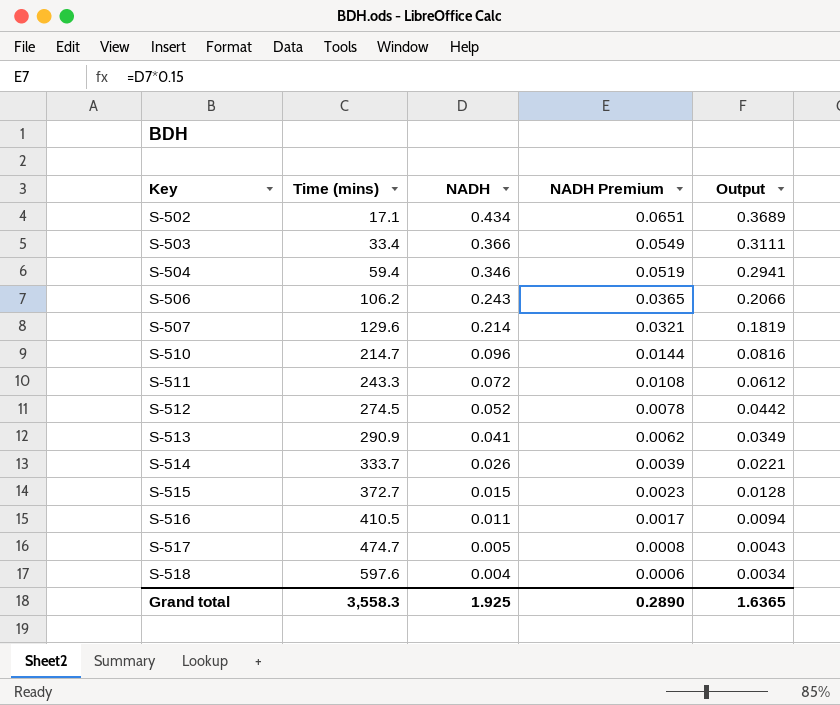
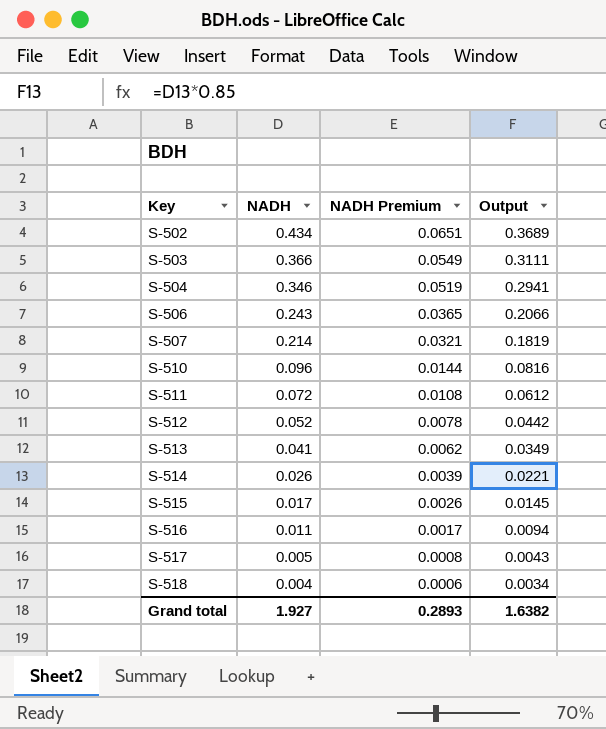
column Time (mins) | position: 2 -> none
S-515 | NADH: 0.015 -> 0.017
S-515 | NADH Premium: 0.0023 -> 0.0026
S-515 | Output: 0.0128 -> 0.0145
Grand total | NADH: 1.925 -> 1.927
Grand total | NADH Premium: 0.2890 -> 0.2893
Grand total | Output: 1.6365 -> 1.6382

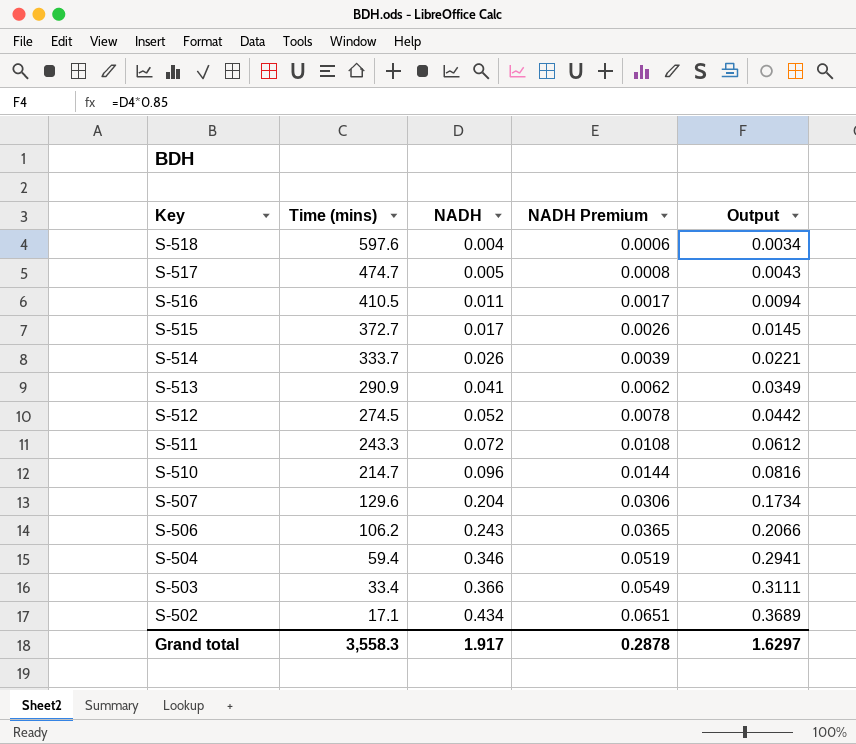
row order: Key ascending -> Key descending
column Time (mins) | position: none -> 2
S-507 | NADH: 0.214 -> 0.204
S-507 | NADH Premium: 0.0321 -> 0.0306
S-507 | Output: 0.1819 -> 0.1734
Grand total | NADH: 1.927 -> 1.917
Grand total | NADH Premium: 0.2893 -> 0.2878
Grand total | Output: 1.6382 -> 1.6297

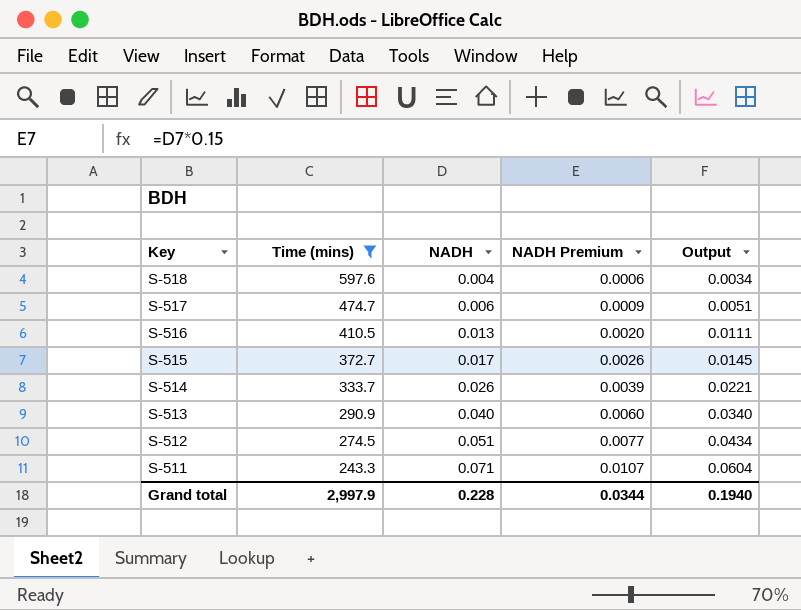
filter: none -> Time (mins) >= 243.3
S-517 | NADH: 0.005 -> 0.006
S-517 | NADH Premium: 0.0008 -> 0.0009
S-517 | Output: 0.0043 -> 0.0051
S-516 | NADH: 0.011 -> 0.013
S-516 | NADH Premium: 0.0017 -> 0.0020
S-516 | Output: 0.0094 -> 0.0111
S-513 | NADH: 0.041 -> 0.040
S-513 | NADH Premium: 0.0062 -> 0.0060
S-513 | Output: 0.0349 -> 0.0340
S-512 | NADH: 0.052 -> 0.051
S-512 | NADH Premium: 0.0078 -> 0.0077
S-512 | Output: 0.0442 -> 0.0434
S-511 | NADH: 0.072 -> 0.071
S-511 | NADH Premium: 0.0108 -> 0.0107
S-511 | Output: 0.0612 -> 0.0604
Grand total | Time (mins): 3,558.3 -> 2,997.9
Grand total | NADH: 1.917 -> 0.228
Grand total | NADH Premium: 0.2878 -> 0.0344
Grand total | Output: 1.6297 -> 0.1940

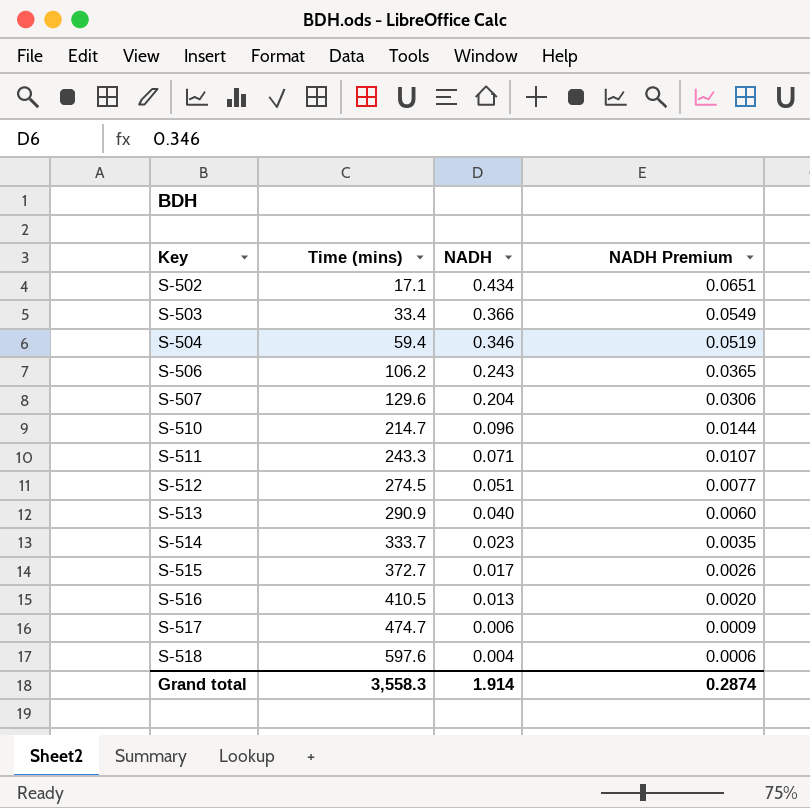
filter: Time (mins) >= 243.3 -> none
row order: Key descending -> Key ascending
column Output | formula: [NADH] * 0.85 -> none
S-514 | NADH: 0.026 -> 0.023
S-514 | NADH Premium: 0.0039 -> 0.0035
Grand total | Time (mins): 2,997.9 -> 3,558.3
Grand total | NADH: 0.228 -> 1.914
Grand total | NADH Premium: 0.0344 -> 0.2874

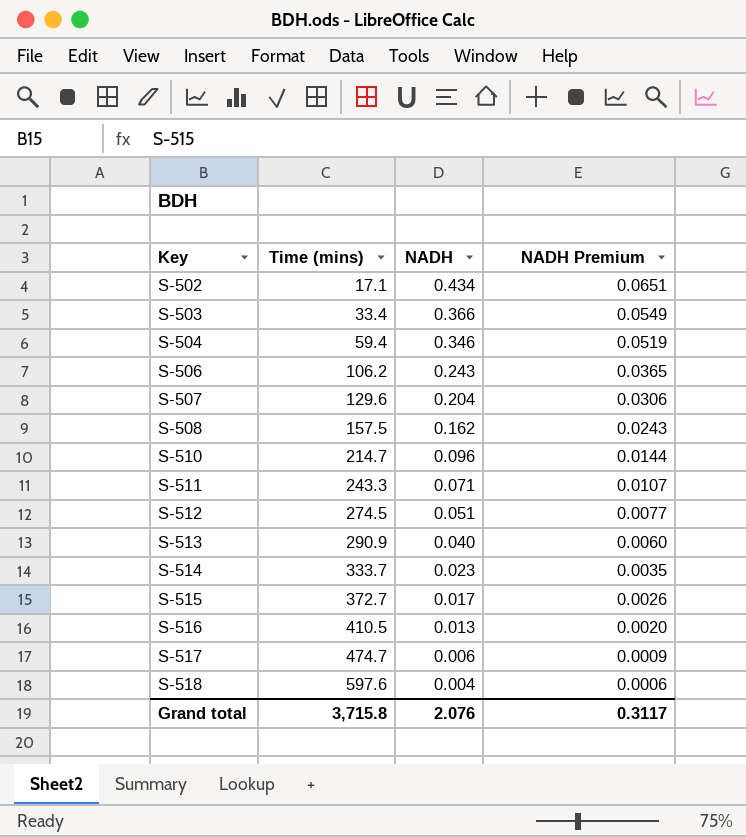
row S-508: none -> 157.5 | 0.162 | 0.0243
Grand total | Time (mins): 3,558.3 -> 3,715.8
Grand total | NADH: 1.914 -> 2.076
Grand total | NADH Premium: 0.2874 -> 0.3117

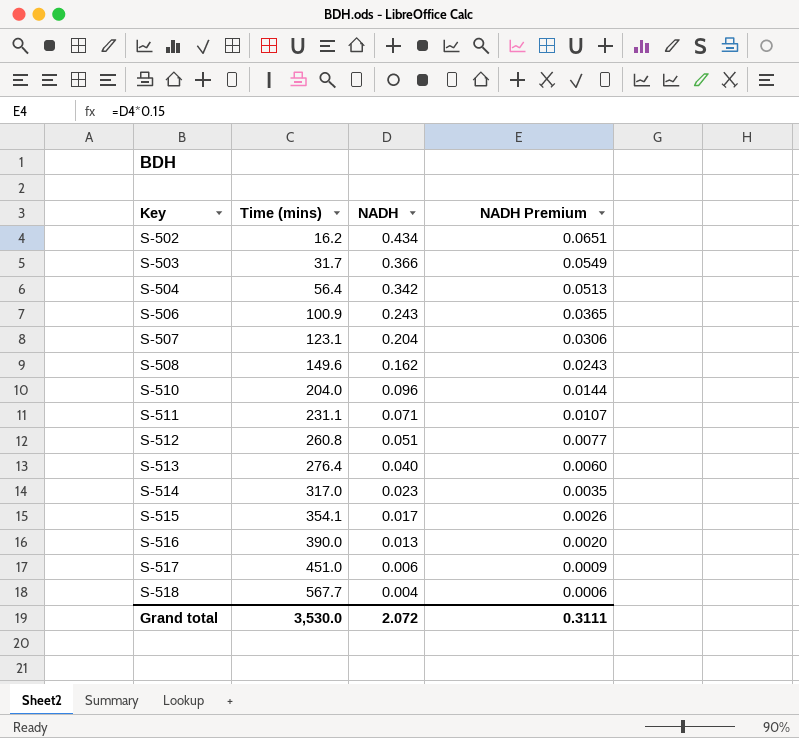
S-502 | Time (mins): 17.1 -> 16.2
S-503 | Time (mins): 33.4 -> 31.7
S-504 | Time (mins): 59.4 -> 56.4
S-504 | NADH: 0.346 -> 0.342
S-504 | NADH Premium: 0.0519 -> 0.0513
S-506 | Time (mins): 106.2 -> 100.9
S-507 | Time (mins): 129.6 -> 123.1
S-508 | Time (mins): 157.5 -> 149.6
S-510 | Time (mins): 214.7 -> 204.0
S-511 | Time (mins): 243.3 -> 231.1
S-512 | Time (mins): 274.5 -> 260.8
S-513 | Time (mins): 290.9 -> 276.4
S-514 | Time (mins): 333.7 -> 317.0
S-515 | Time (mins): 372.7 -> 354.1
S-516 | Time (mins): 410.5 -> 390.0
S-517 | Time (mins): 474.7 -> 451.0
S-518 | Time (mins): 597.6 -> 567.7
Grand total | Time (mins): 3,715.8 -> 3,530.0
Grand total | NADH: 2.076 -> 2.072
Grand total | NADH Premium: 0.3117 -> 0.3111

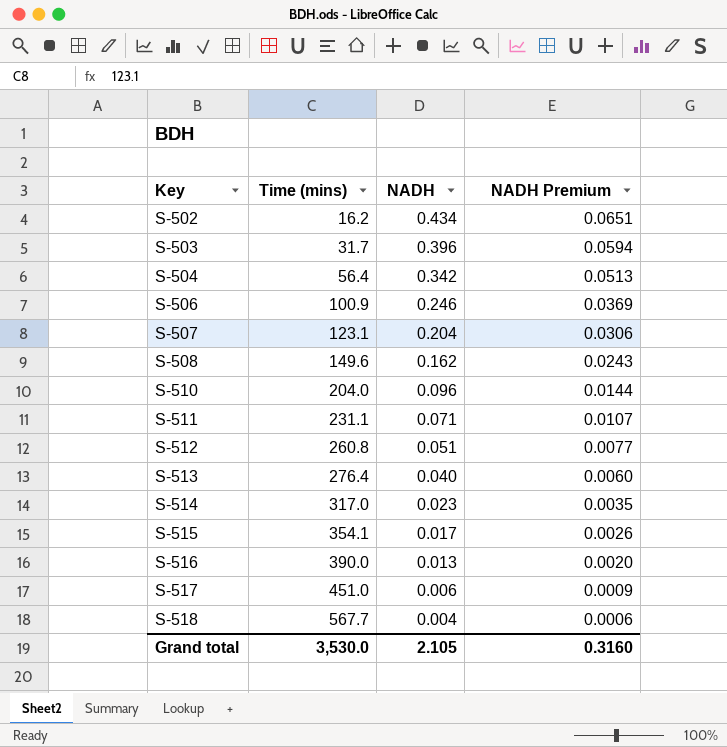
S-503 | NADH: 0.366 -> 0.396
S-503 | NADH Premium: 0.0549 -> 0.0594
S-506 | NADH: 0.243 -> 0.246
S-506 | NADH Premium: 0.0365 -> 0.0369
Grand total | NADH: 2.072 -> 2.105
Grand total | NADH Premium: 0.3111 -> 0.3160

